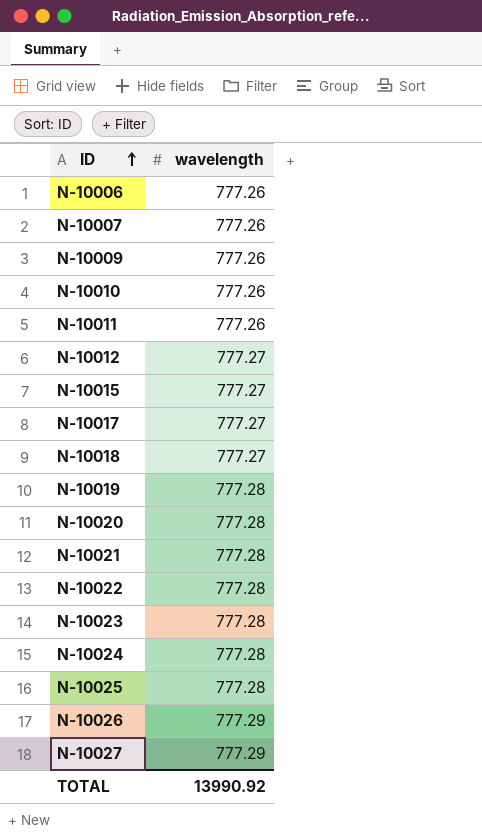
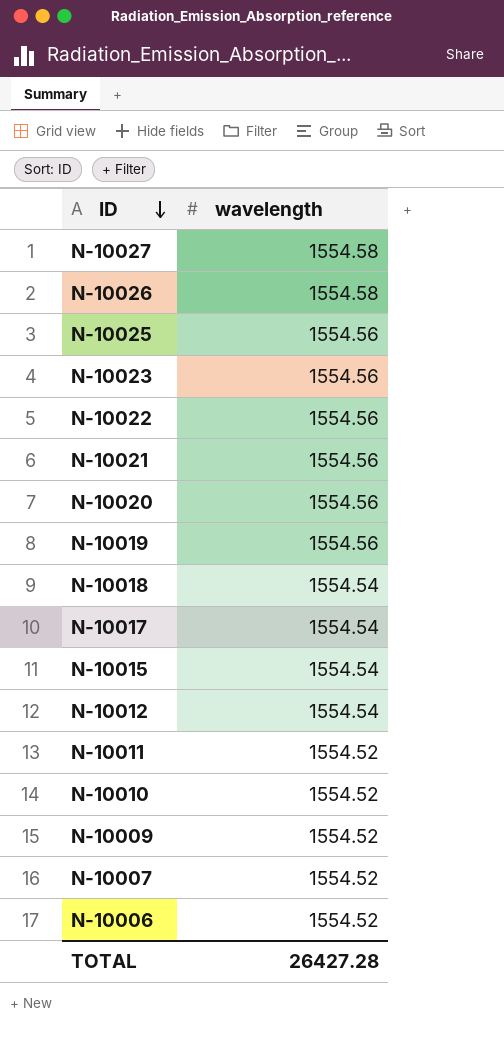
row order: ID ascending -> ID descending
row N-10024: 777.28 -> none
N-10027 | wavelength: 777.29 -> 1554.58
N-10026 | wavelength: 777.29 -> 1554.58
N-10025 | wavelength: 777.28 -> 1554.56
N-10023 | wavelength: 777.28 -> 1554.56
N-10022 | wavelength: 777.28 -> 1554.56
N-10021 | wavelength: 777.28 -> 1554.56
N-10020 | wavelength: 777.28 -> 1554.56
N-10019 | wavelength: 777.28 -> 1554.56
N-10018 | wavelength: 777.27 -> 1554.54
N-10017 | wavelength: 777.27 -> 1554.54
N-10015 | wavelength: 777.27 -> 1554.54
N-10012 | wavelength: 777.27 -> 1554.54
N-10011 | wavelength: 777.26 -> 1554.52
N-10010 | wavelength: 777.26 -> 1554.52
N-10009 | wavelength: 777.26 -> 1554.52
N-10007 | wavelength: 777.26 -> 1554.52
N-10006 | wavelength: 777.26 -> 1554.52
TOTAL | wavelength: 13990.92 -> 26427.28

